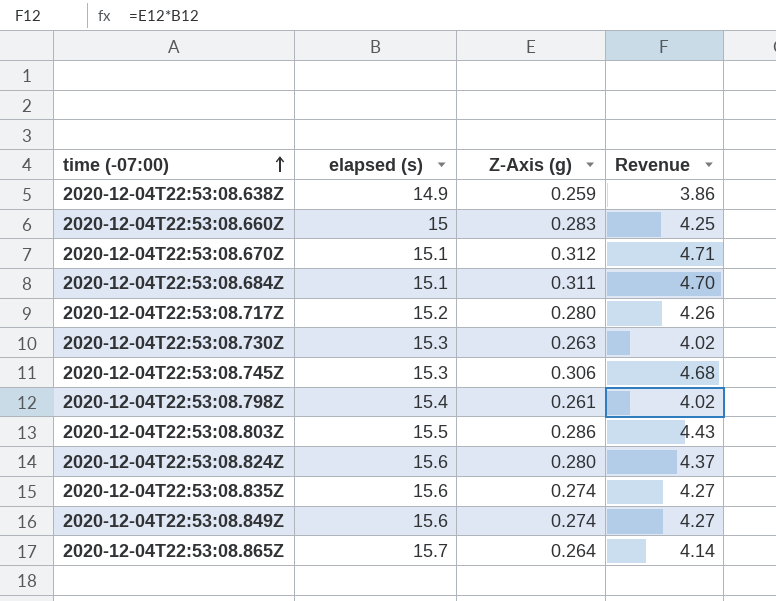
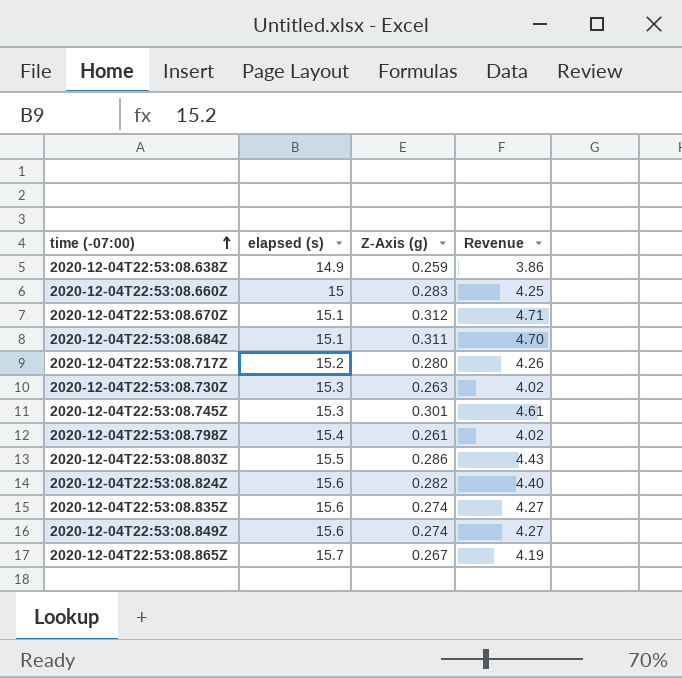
2020-12-04T22:53:08.745Z | Z-Axis (g): 0.306 -> 0.301
2020-12-04T22:53:08.745Z | Revenue: 4.68 -> 4.61
2020-12-04T22:53:08.824Z | Z-Axis (g): 0.280 -> 0.282
2020-12-04T22:53:08.824Z | Revenue: 4.37 -> 4.40
2020-12-04T22:53:08.865Z | Z-Axis (g): 0.264 -> 0.267
2020-12-04T22:53:08.865Z | Revenue: 4.14 -> 4.19

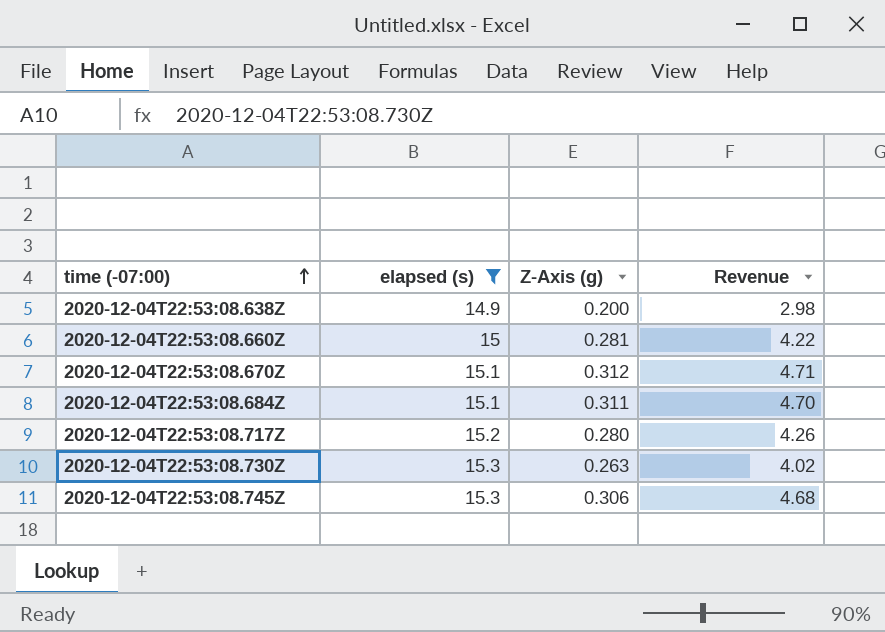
filter: none -> elapsed (s) <= 15.3
2020-12-04T22:53:08.638Z | Z-Axis (g): 0.259 -> 0.200
2020-12-04T22:53:08.638Z | Revenue: 3.86 -> 2.98
2020-12-04T22:53:08.660Z | Z-Axis (g): 0.283 -> 0.281
2020-12-04T22:53:08.660Z | Revenue: 4.25 -> 4.22
2020-12-04T22:53:08.745Z | Z-Axis (g): 0.301 -> 0.306
2020-12-04T22:53:08.745Z | Revenue: 4.61 -> 4.68

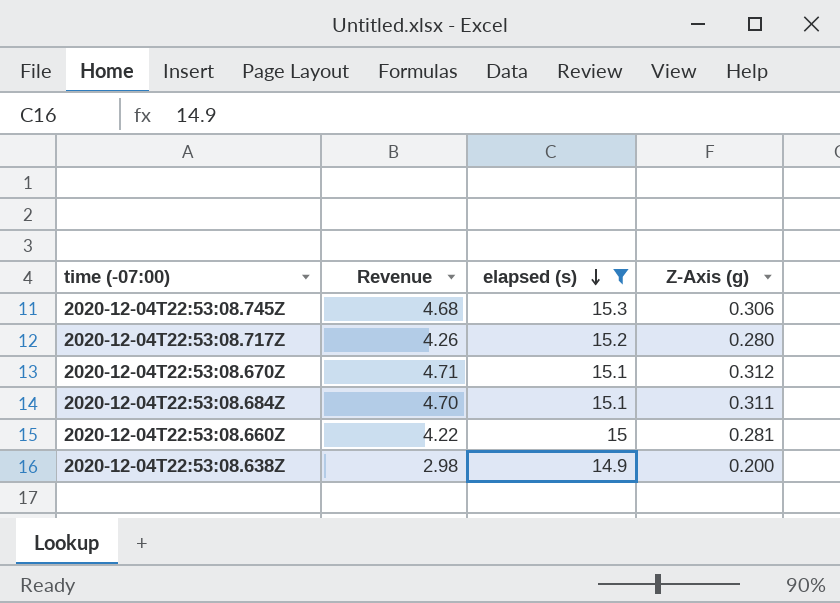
row order: time (-07:00) ascending -> elapsed (s) descending
column Revenue | position: 4 -> 2
row 2020-12-04T22:53:08.730Z: 15.3 | 0.263 | 4.02 -> none

